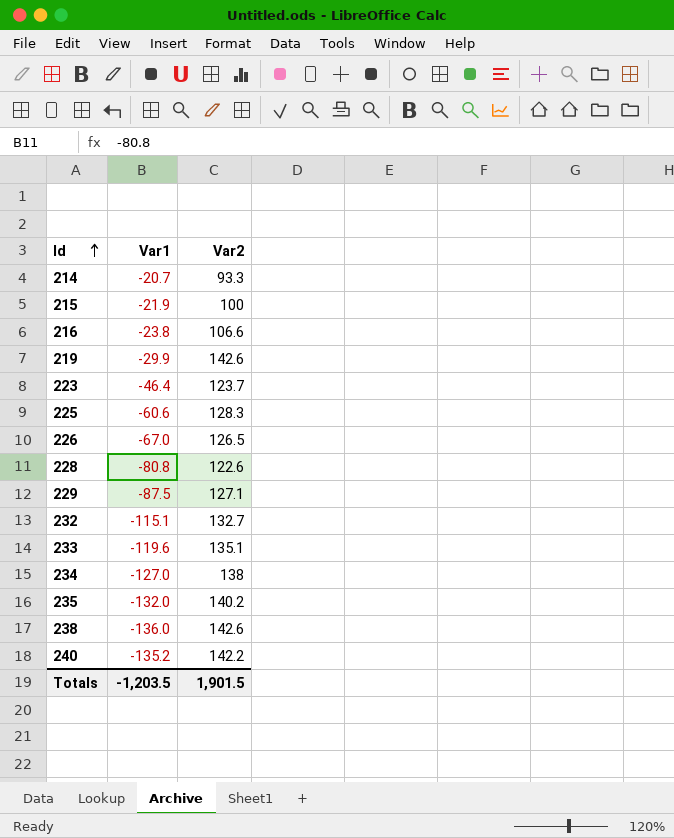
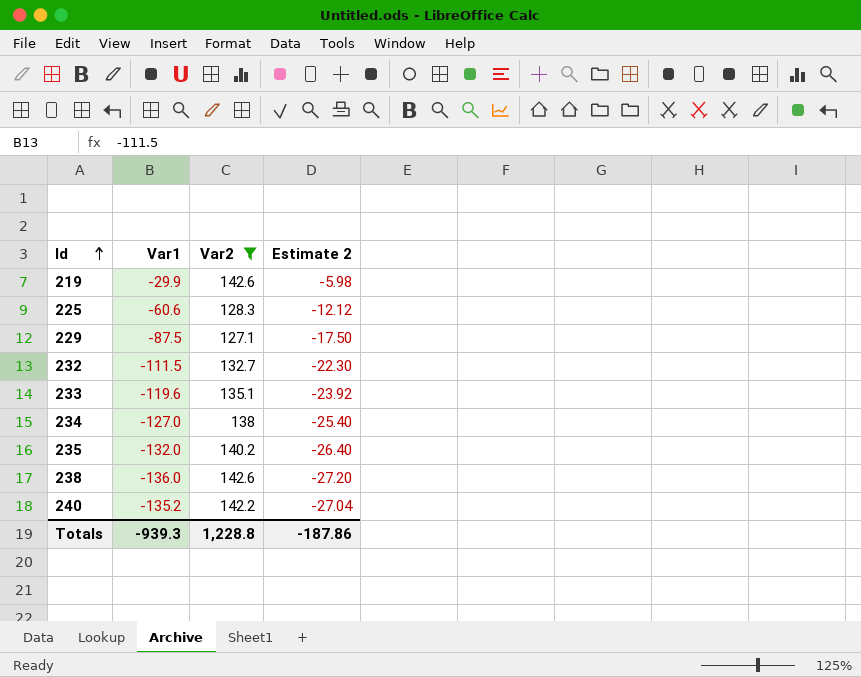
filter: none -> Var2 >= 127.1
column Estimate 2 | formula: none -> [Var1] * 0.2
232 | Var1: -115.1 -> -111.5
Totals | Var1: -1,203.5 -> -939.3
Totals | Var2: 1,901.5 -> 1,228.8

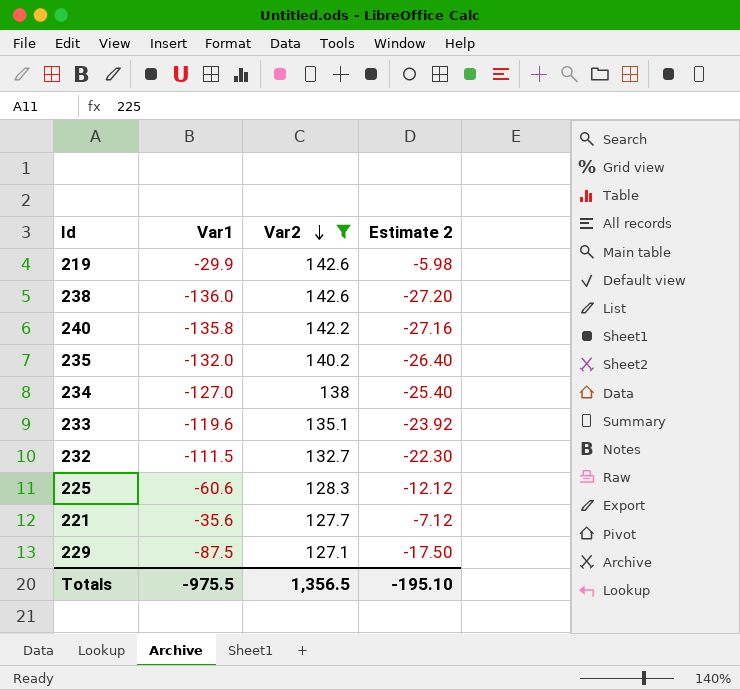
row order: Id ascending -> Var2 descending
240 | Var1: -135.2 -> -135.8
240 | Estimate 2: -27.04 -> -27.16
row 221: none -> -35.6 | 127.7 | -7.12
Totals | Var1: -939.3 -> -975.5
Totals | Var2: 1,228.8 -> 1,356.5
Totals | Estimate 2: -187.86 -> -195.10

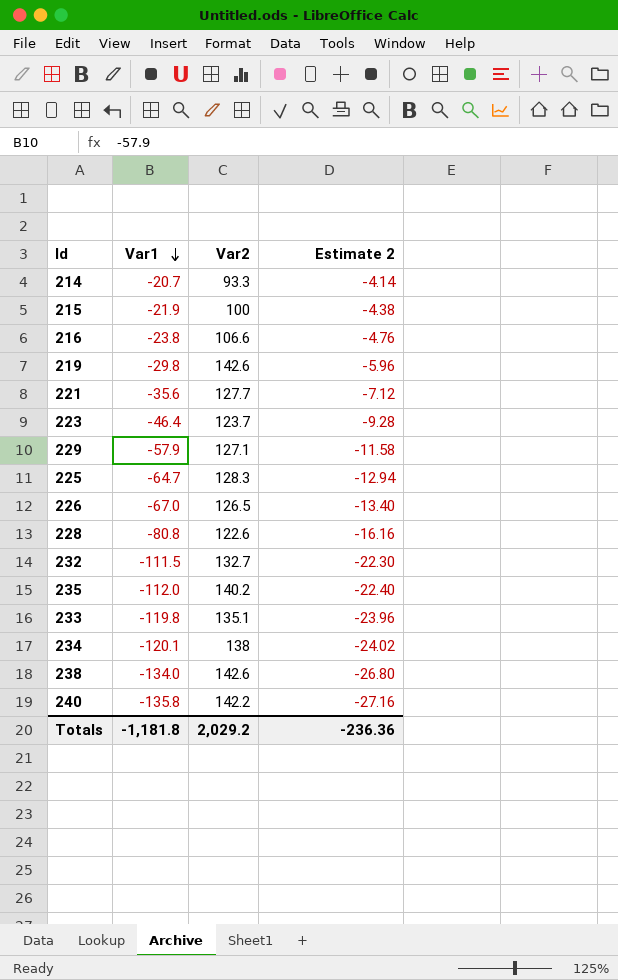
filter: Var2 >= 127.1 -> none
row order: Var2 descending -> Var1 descending
219 | Var1: -29.9 -> -29.8
219 | Estimate 2: -5.98 -> -5.96
229 | Var1: -87.5 -> -57.9
229 | Estimate 2: -17.50 -> -11.58
225 | Var1: -60.6 -> -64.7
225 | Estimate 2: -12.12 -> -12.94
235 | Var1: -132.0 -> -112.0
235 | Estimate 2: -26.40 -> -22.40
233 | Var1: -119.6 -> -119.8
233 | Estimate 2: -23.92 -> -23.96
234 | Var1: -127.0 -> -120.1
234 | Estimate 2: -25.40 -> -24.02
238 | Var1: -136.0 -> -134.0
238 | Estimate 2: -27.20 -> -26.80
Totals | Var1: -975.5 -> -1,181.8
Totals | Var2: 1,356.5 -> 2,029.2
Totals | Estimate 2: -195.10 -> -236.36

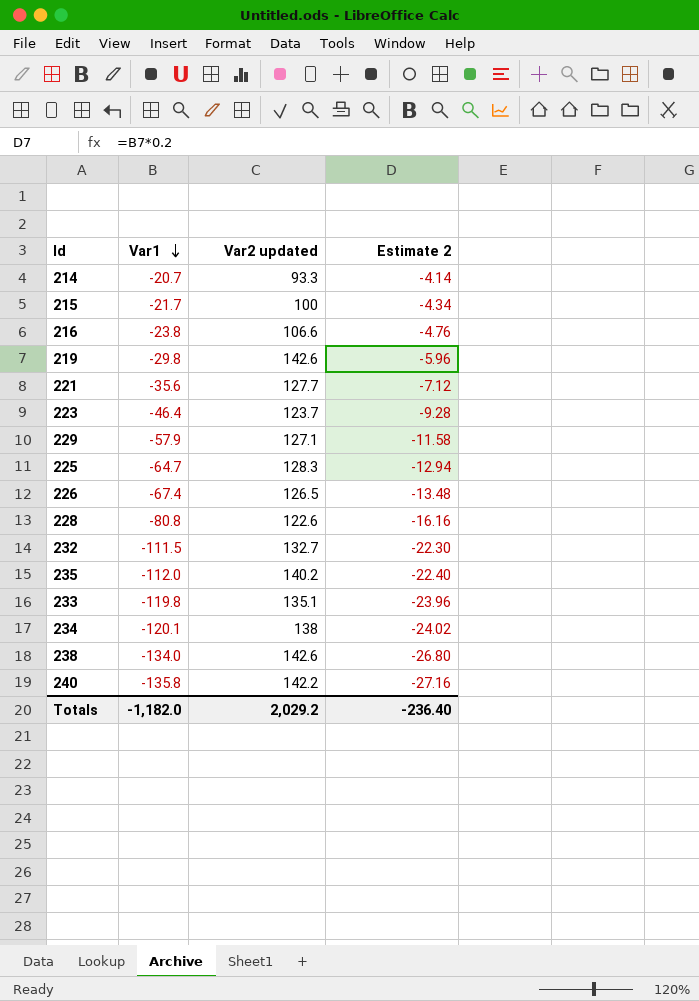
column name: Var2 -> Var2 updated
215 | Var1: -21.9 -> -21.7
215 | Estimate 2: -4.38 -> -4.34
226 | Var1: -67.0 -> -67.4
226 | Estimate 2: -13.40 -> -13.48
Totals | Var1: -1,181.8 -> -1,182.0
Totals | Estimate 2: -236.36 -> -236.40

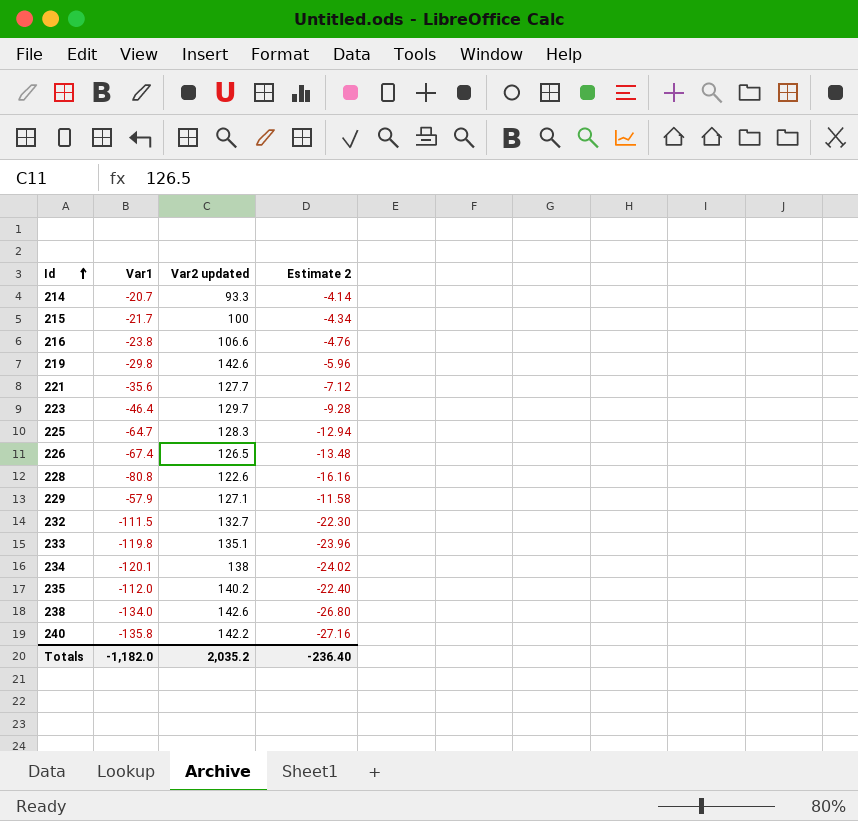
row order: Var1 descending -> Id ascending
223 | Var2 updated: 123.7 -> 129.7
Totals | Var2 updated: 2,029.2 -> 2,035.2

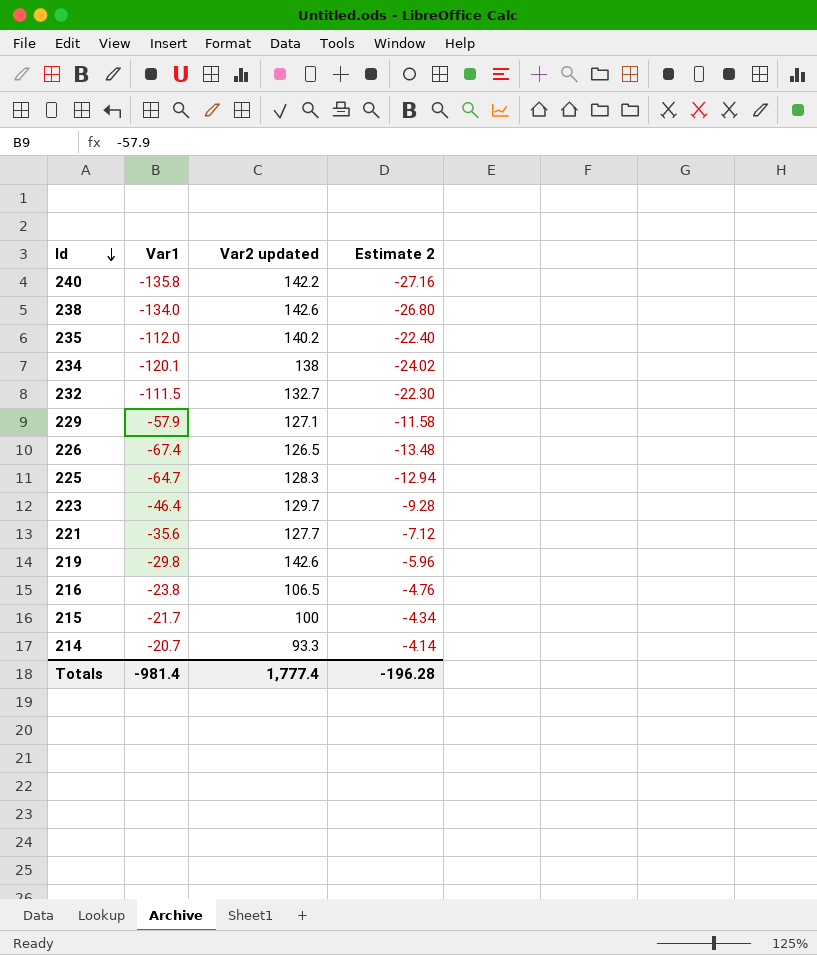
row order: Id ascending -> Id descending
row 228: -80.8 | 122.6 | -16.16 -> none
row 233: -119.8 | 135.1 | -23.96 -> none
216 | Var2 updated: 106.6 -> 106.5
Totals | Var1: -1,182.0 -> -981.4
Totals | Var2 updated: 2,035.2 -> 1,777.4
Totals | Estimate 2: -236.40 -> -196.28

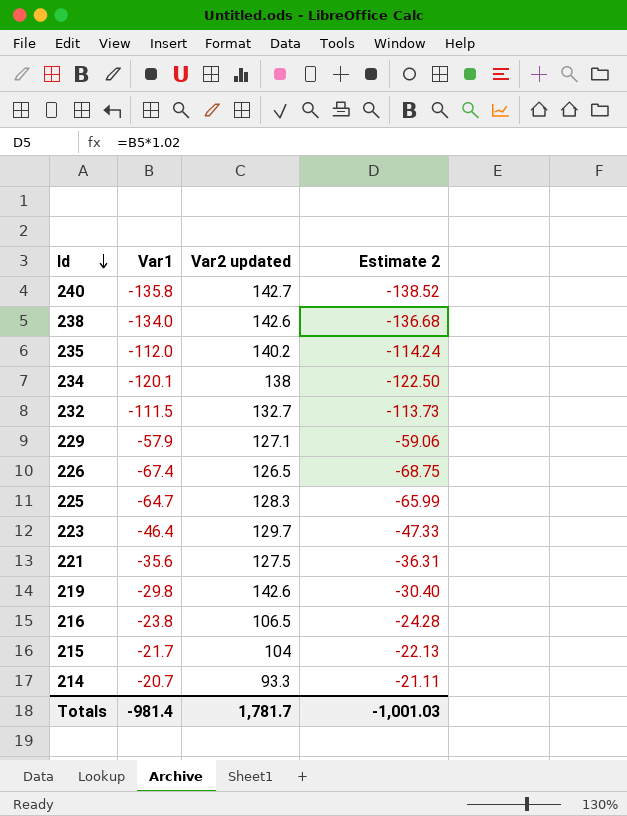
column Estimate 2 | formula: [Var1] * 0.2 -> [Var1] * 1.02
240 | Var2 updated: 142.2 -> 142.7
221 | Var2 updated: 127.7 -> 127.5
215 | Var2 updated: 100 -> 104
Totals | Var2 updated: 1,777.4 -> 1,781.7
Totals | Estimate 2: -196.28 -> -1,001.03

